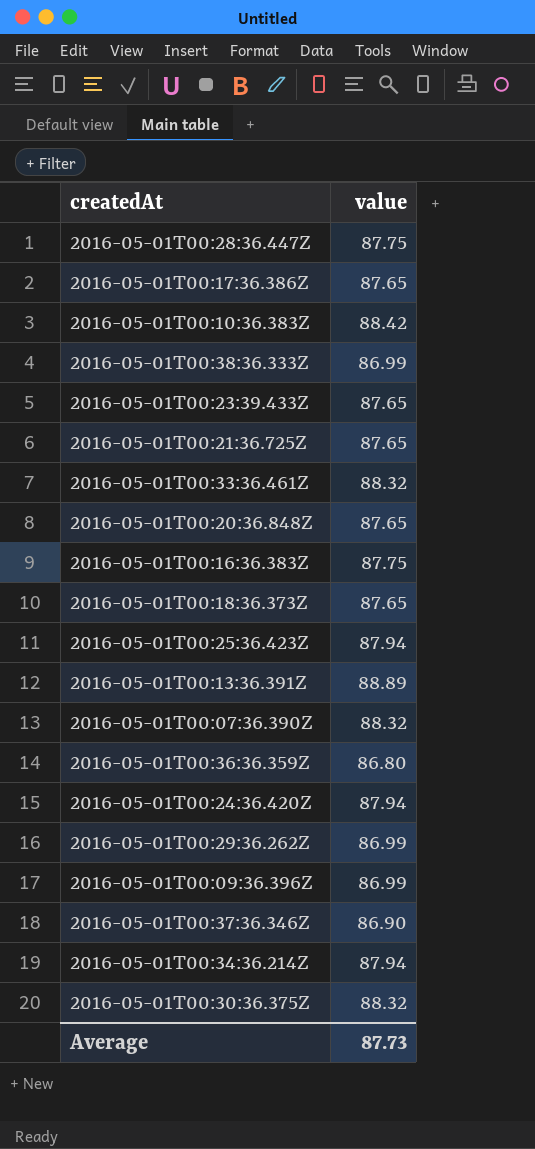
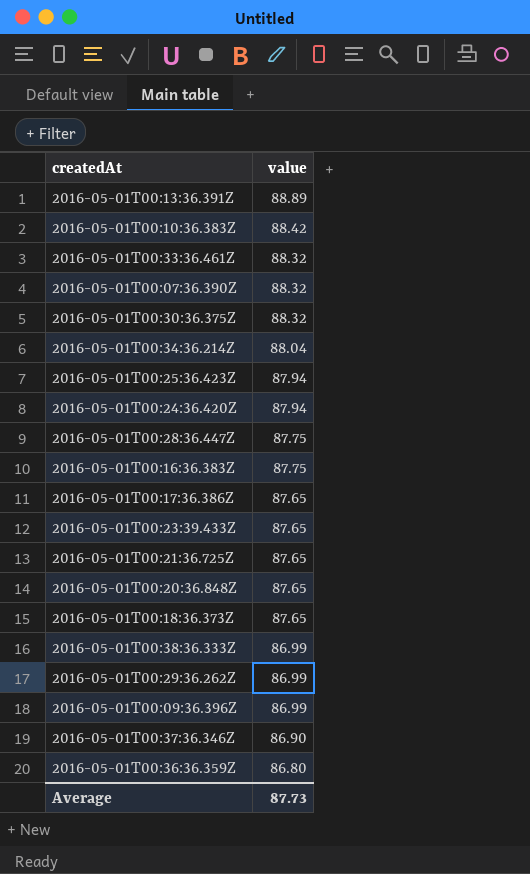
row order: none -> value descending
2016-05-01T00:34:36.214Z | value: 87.94 -> 88.04

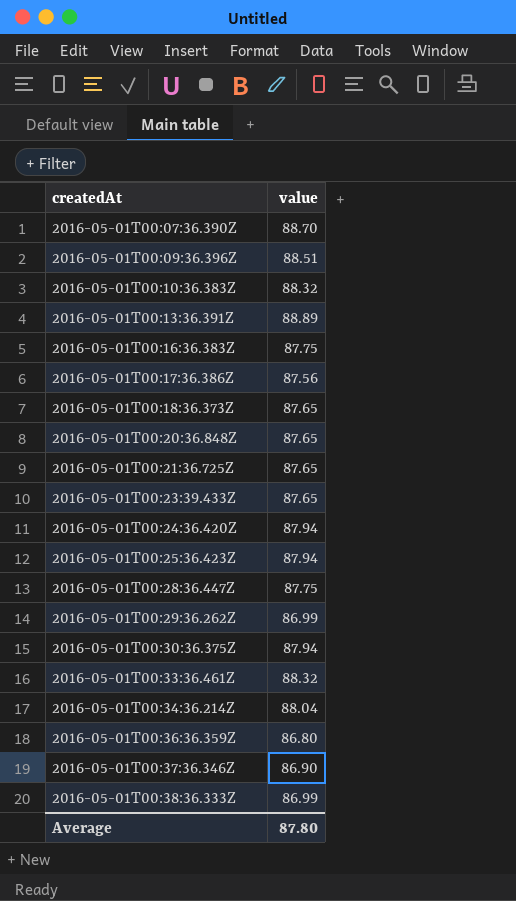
row order: value descending -> createdAt ascending
2016-05-01T00:07:36.390Z | value: 88.32 -> 88.70
2016-05-01T00:09:36.396Z | value: 86.99 -> 88.51
2016-05-01T00:10:36.383Z | value: 88.42 -> 88.32
2016-05-01T00:17:36.386Z | value: 87.65 -> 87.56
2016-05-01T00:30:36.375Z | value: 88.32 -> 87.94
Average | value: 87.73 -> 87.80

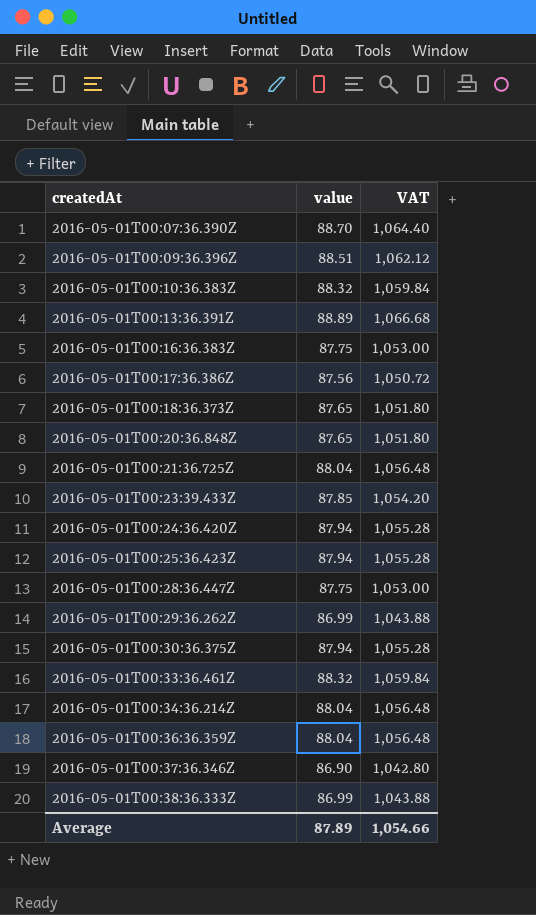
column VAT | formula: none -> [value] * 12
2016-05-01T00:21:36.725Z | value: 87.65 -> 88.04
2016-05-01T00:23:39.433Z | value: 87.65 -> 87.85
2016-05-01T00:36:36.359Z | value: 86.80 -> 88.04
Average | value: 87.80 -> 87.89

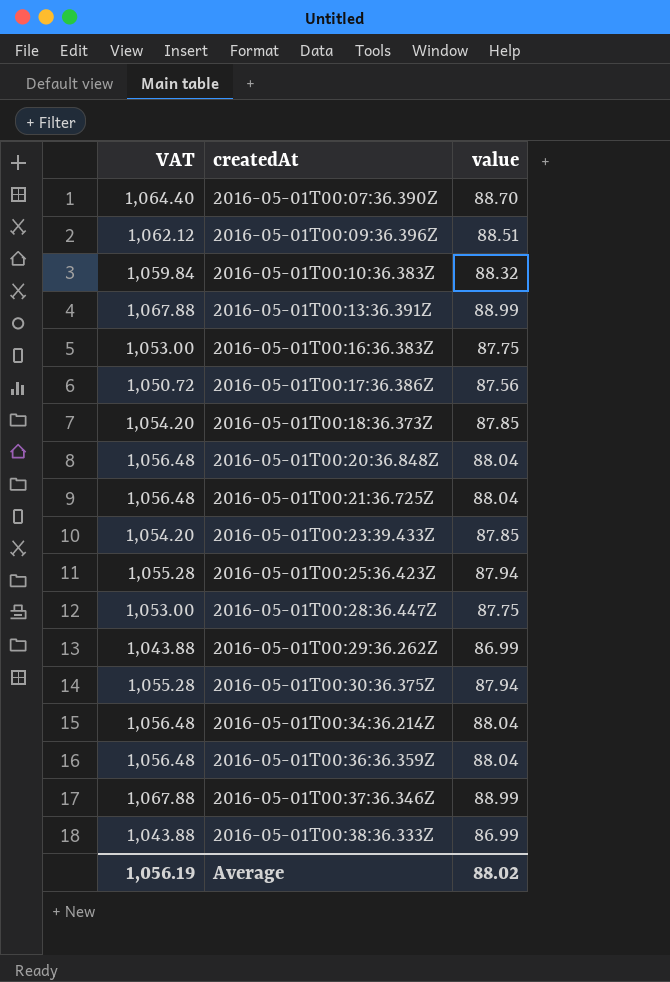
column VAT | position: 3 -> 1
row 2016-05-01T00:24:36.420Z: 87.94 | 1,055.28 -> none
row 2016-05-01T00:33:36.461Z: 88.32 | 1,059.84 -> none
2016-05-01T00:13:36.391Z | VAT: 1,066.68 -> 1,067.88
2016-05-01T00:13:36.391Z | value: 88.89 -> 88.99
2016-05-01T00:18:36.373Z | VAT: 1,051.80 -> 1,054.20
2016-05-01T00:18:36.373Z | value: 87.65 -> 87.85
2016-05-01T00:20:36.848Z | VAT: 1,051.80 -> 1,056.48
2016-05-01T00:20:36.848Z | value: 87.65 -> 88.04
2016-05-01T00:37:36.346Z | VAT: 1,042.80 -> 1,067.88
2016-05-01T00:37:36.346Z | value: 86.90 -> 88.99
Average | VAT: 1,054.66 -> 1,056.19
Average | value: 87.89 -> 88.02

